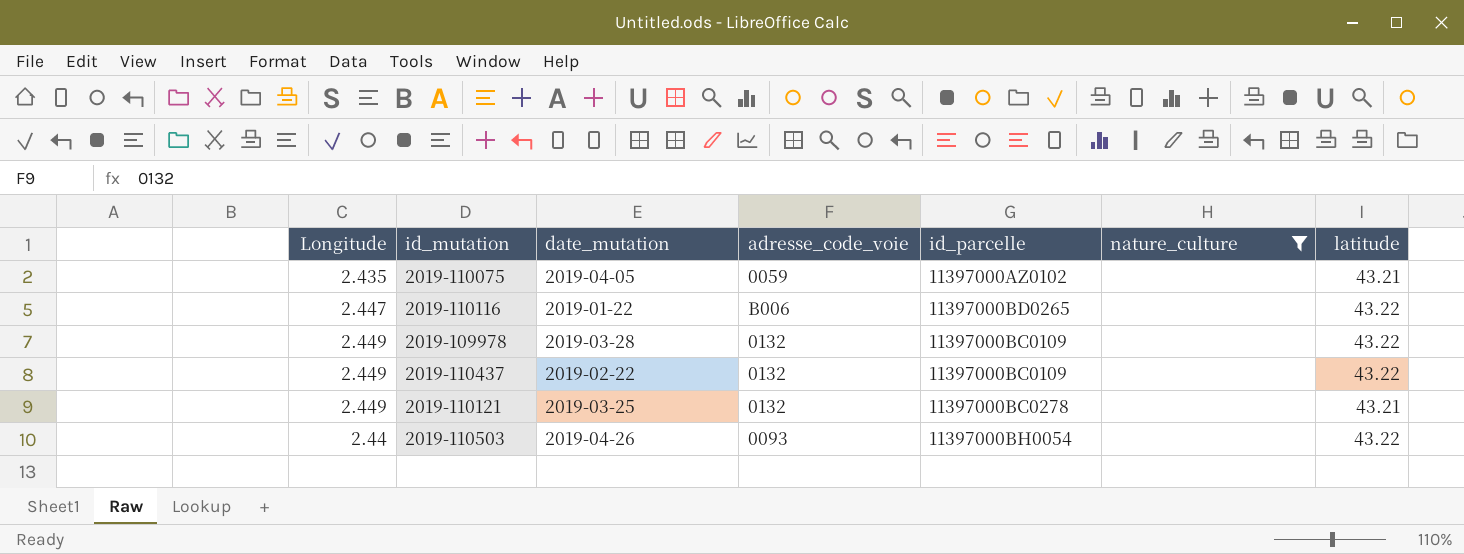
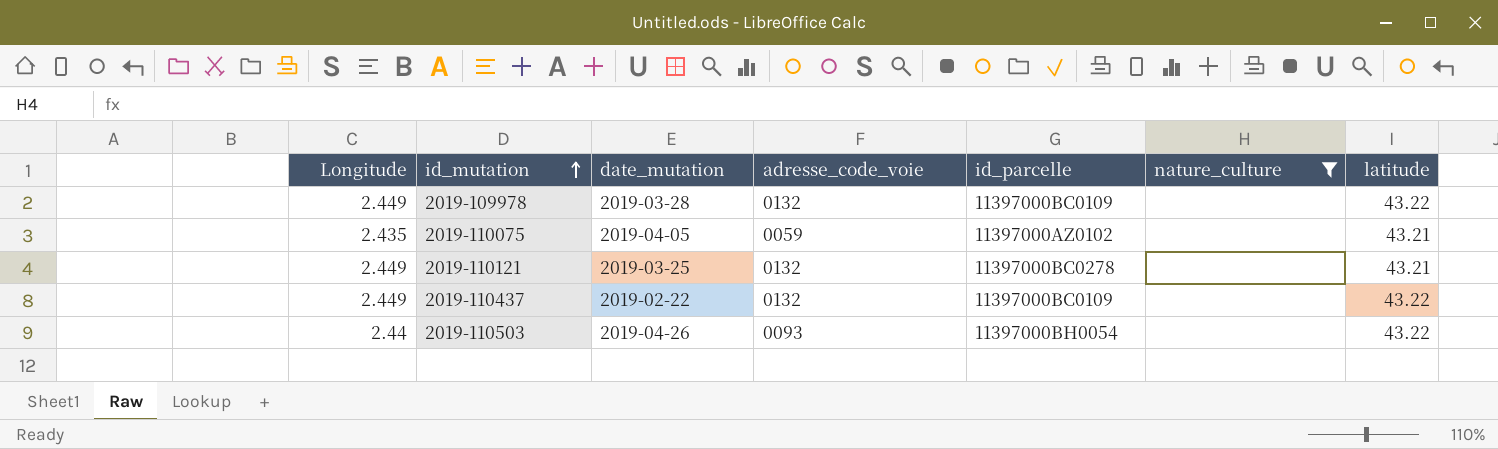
row order: none -> id_mutation ascending
row 2019-110116: 2.447 | 2019-01-22 | B006 | 11397000BD0265 | none | 43.22 -> none

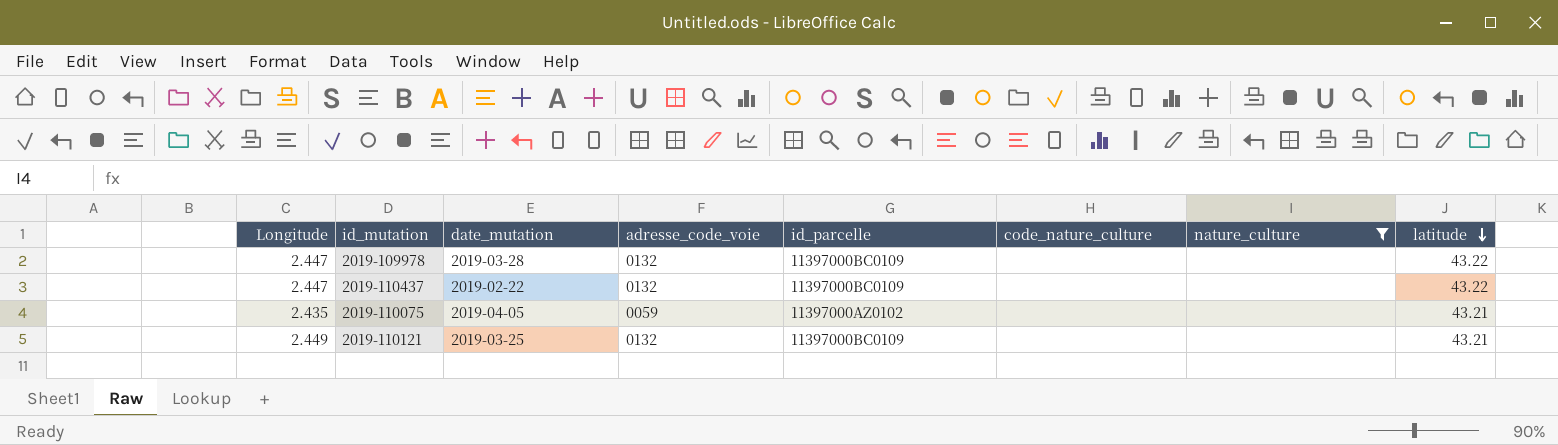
row order: id_mutation ascending -> latitude descending
column code_nature_culture | position: none -> 6
row 2019-110503: 2.44 | 2019-04-26 | 0093 | 11397000BH0054 | none | 43.22 -> none
2019-109978 | Longitude: 2.449 -> 2.447
2019-110437 | Longitude: 2.449 -> 2.447
2019-110121 | id_parcelle: 11397000BC0278 -> 11397000BC0109

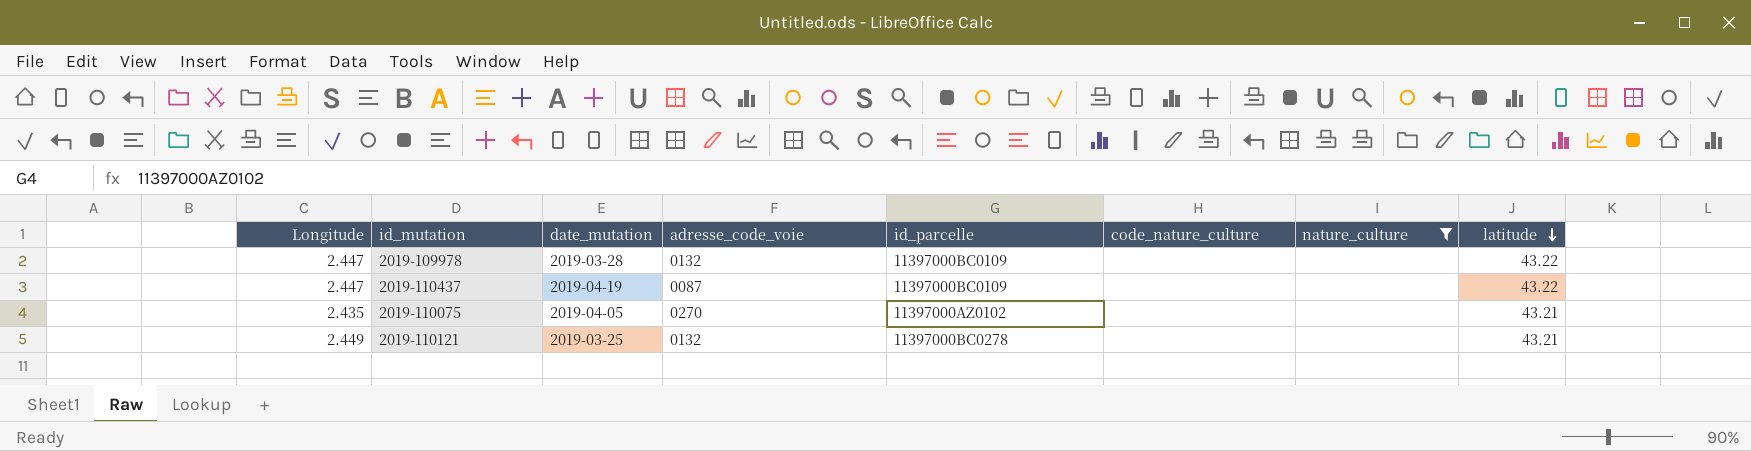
2019-110437 | date_mutation: 2019-02-22 -> 2019-04-19
2019-110437 | adresse_code_voie: 0132 -> 0087
2019-110075 | adresse_code_voie: 0059 -> 0270
2019-110121 | id_parcelle: 11397000BC0109 -> 11397000BC0278

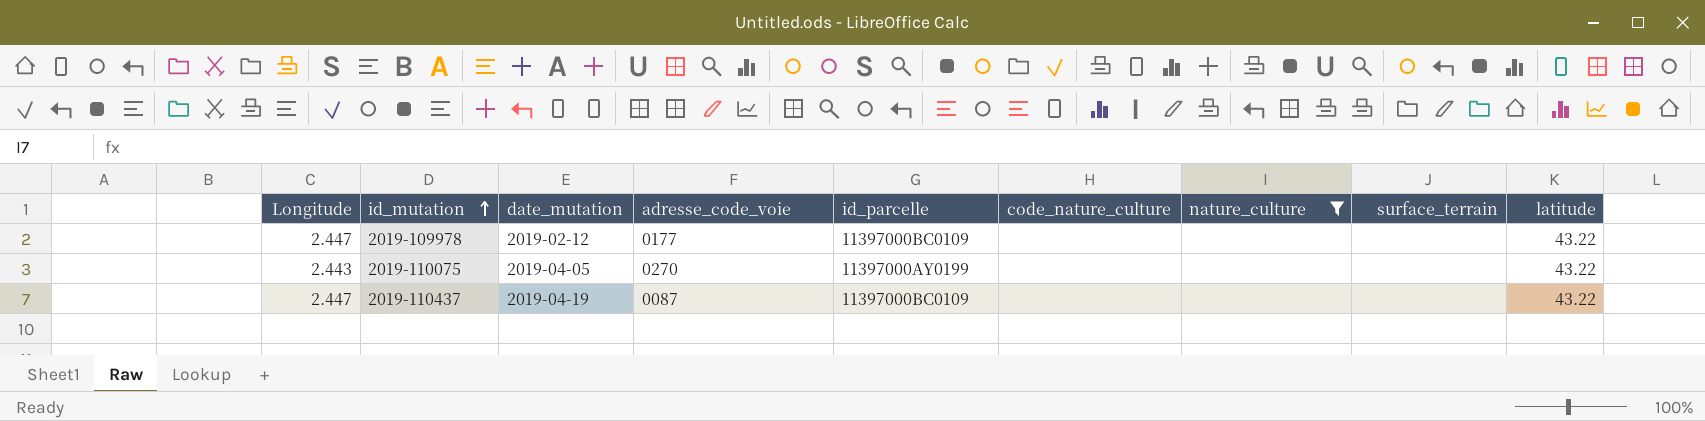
row order: latitude descending -> id_mutation ascending
column surface_terrain | position: none -> 8
row 2019-110121: 2.449 | 2019-03-25 | 0132 | 11397000BC0278 | none | none | 43.21 -> none
2019-109978 | date_mutation: 2019-03-28 -> 2019-02-12
2019-109978 | adresse_code_voie: 0132 -> 0177
2019-110075 | Longitude: 2.435 -> 2.443
2019-110075 | id_parcelle: 11397000AZ0102 -> 11397000AY0199
2019-110075 | latitude: 43.21 -> 43.22

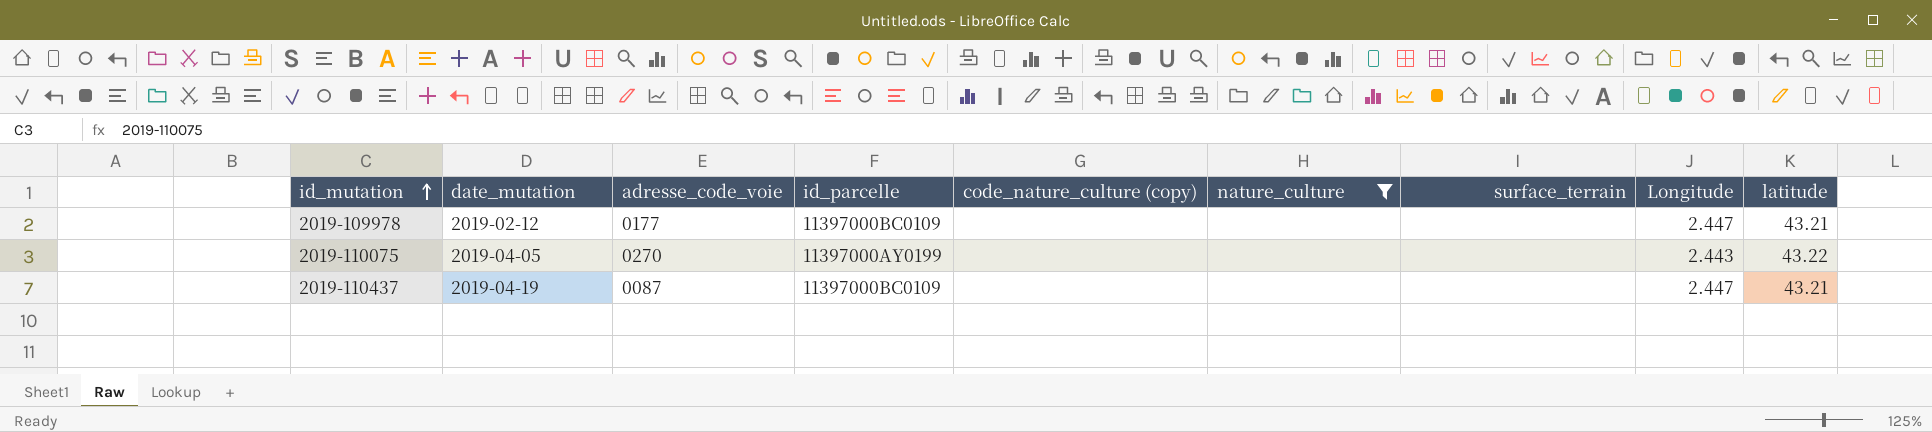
column name: code_nature_culture -> code_nature_culture (copy)
column Longitude | position: 1 -> 8
2019-109978 | latitude: 43.22 -> 43.21
2019-110437 | latitude: 43.22 -> 43.21

